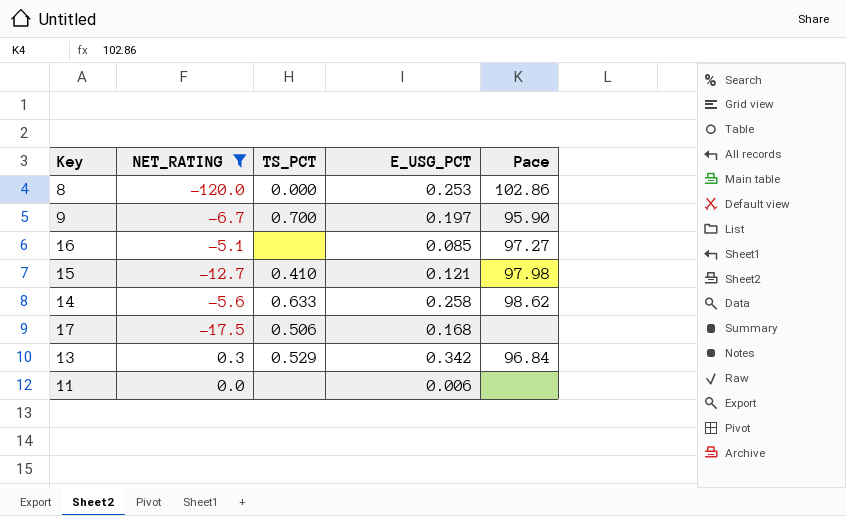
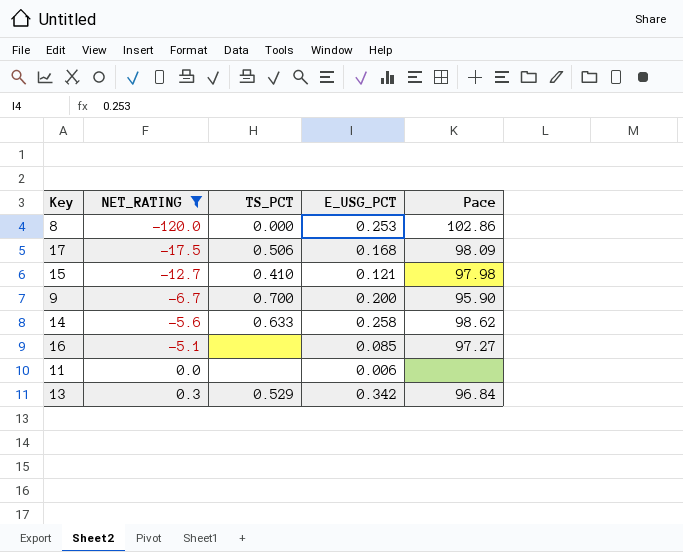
row order: none -> NET_RATING ascending
17 | Pace: none -> 98.09
9 | E_USG_PCT: 0.197 -> 0.200

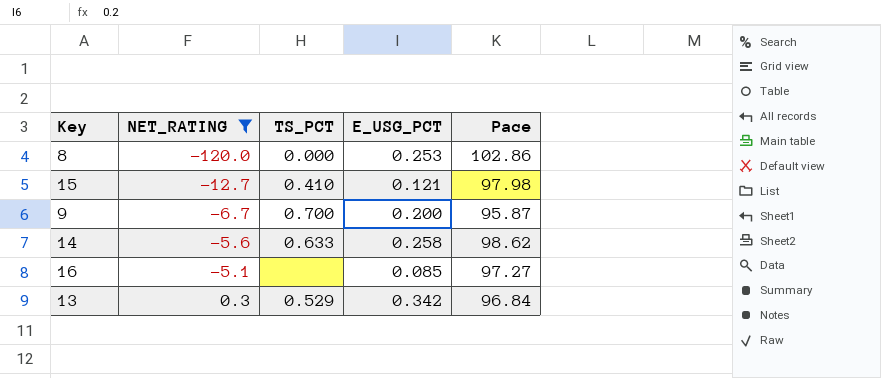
row 17: -17.5 | 0.506 | 0.168 | 98.09 -> none
row 11: 0.0 | none | 0.006 | none -> none
9 | Pace: 95.90 -> 95.87

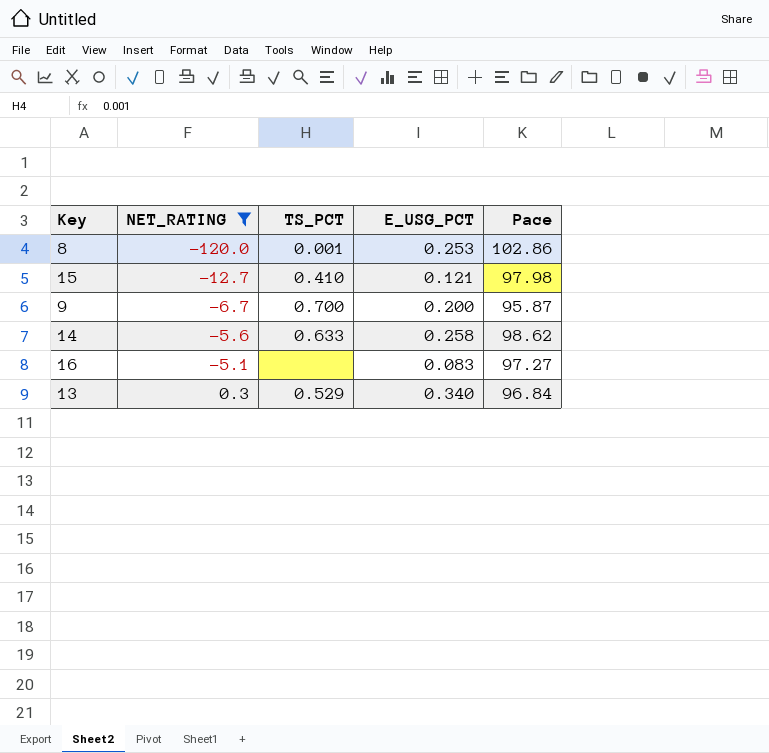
8 | TS_PCT: 0.000 -> 0.001
16 | E_USG_PCT: 0.085 -> 0.083
13 | E_USG_PCT: 0.342 -> 0.340

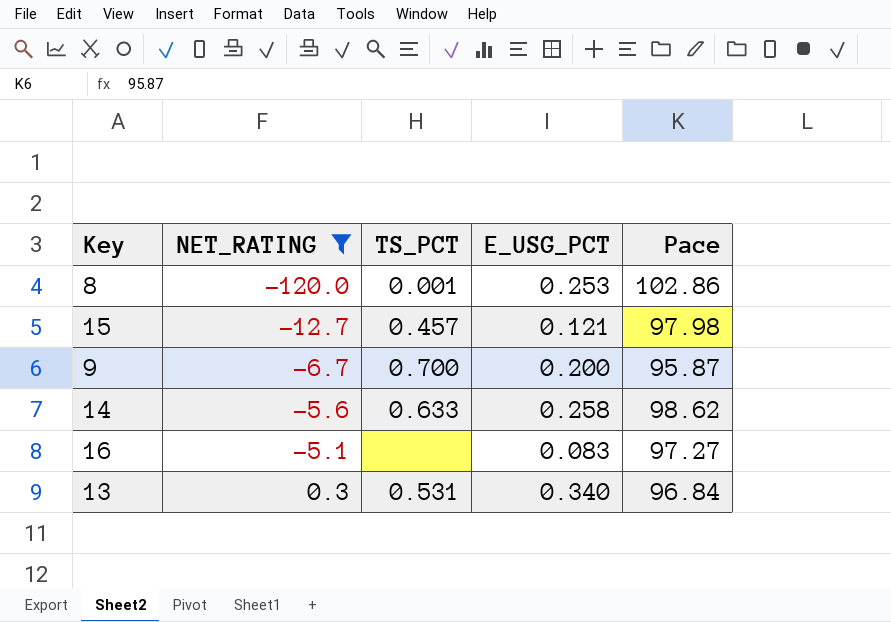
15 | TS_PCT: 0.410 -> 0.457
13 | TS_PCT: 0.529 -> 0.531

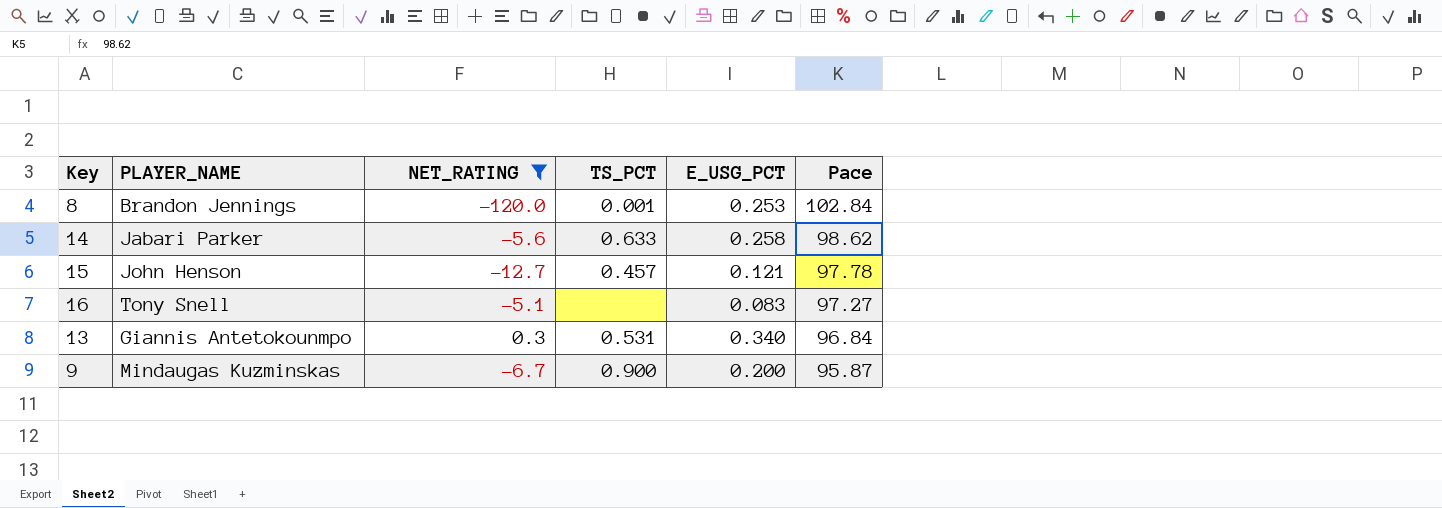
row order: NET_RATING ascending -> Pace descending
column PLAYER_NAME | position: none -> 2
8 | Pace: 102.86 -> 102.84
15 | Pace: 97.98 -> 97.78
9 | TS_PCT: 0.700 -> 0.900

